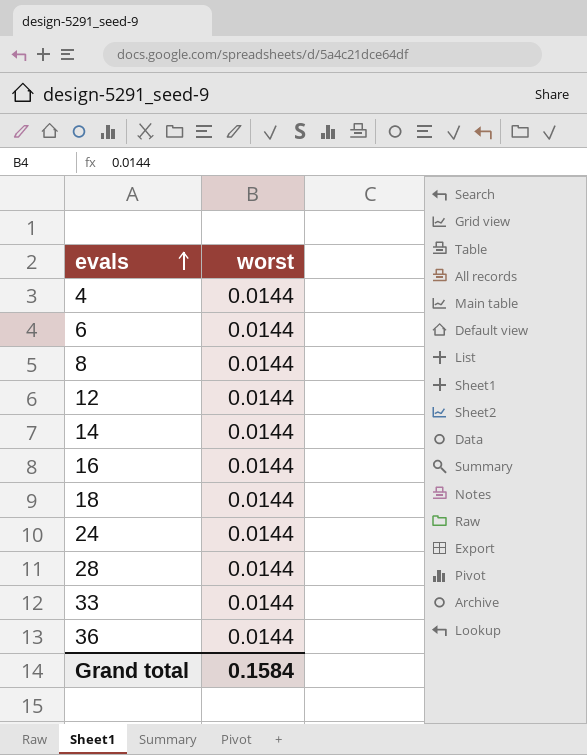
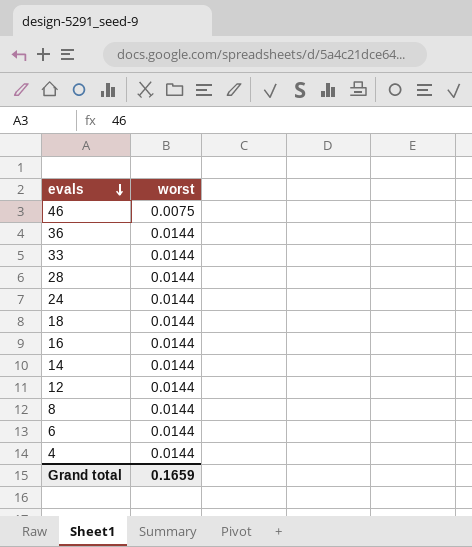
row order: evals ascending -> evals descending
row 46: none -> 0.0075
Grand total | worst: 0.1584 -> 0.1659

